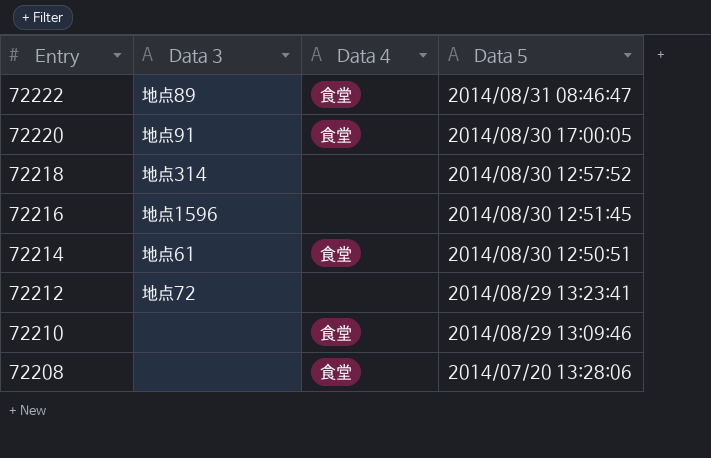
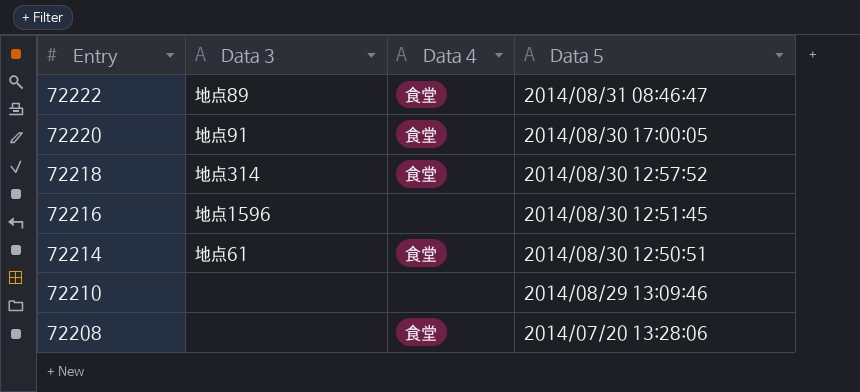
row 72212: 地点72 | none | 2014/08/29 13:23:41 -> none
72218 | Data 4: none -> 食堂
72210 | Data 4: 食堂 -> none

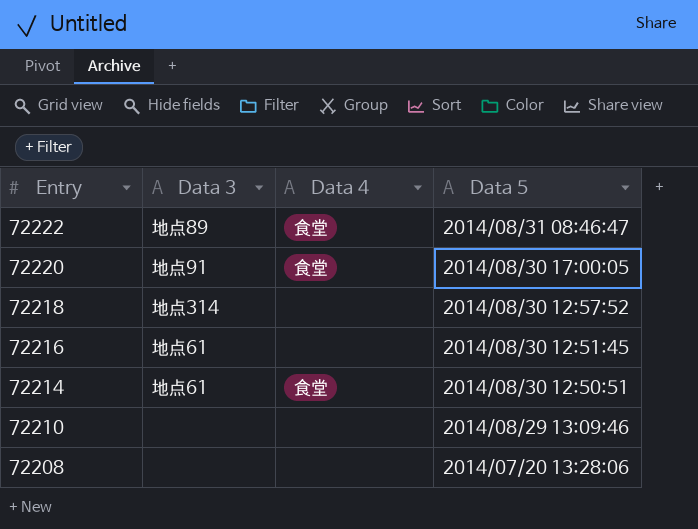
72218 | Data 4: 食堂 -> none
72216 | Data 3: 地点1596 -> 地点61
72208 | Data 4: 食堂 -> none

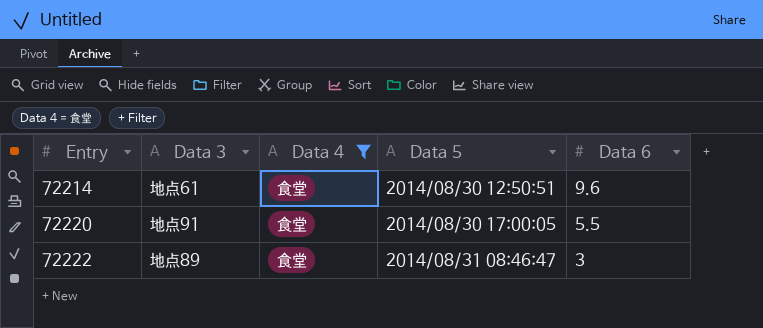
filter: none -> Data 4 = 食堂
row order: Entry descending -> Entry ascending
column Data 6 | position: none -> 5

